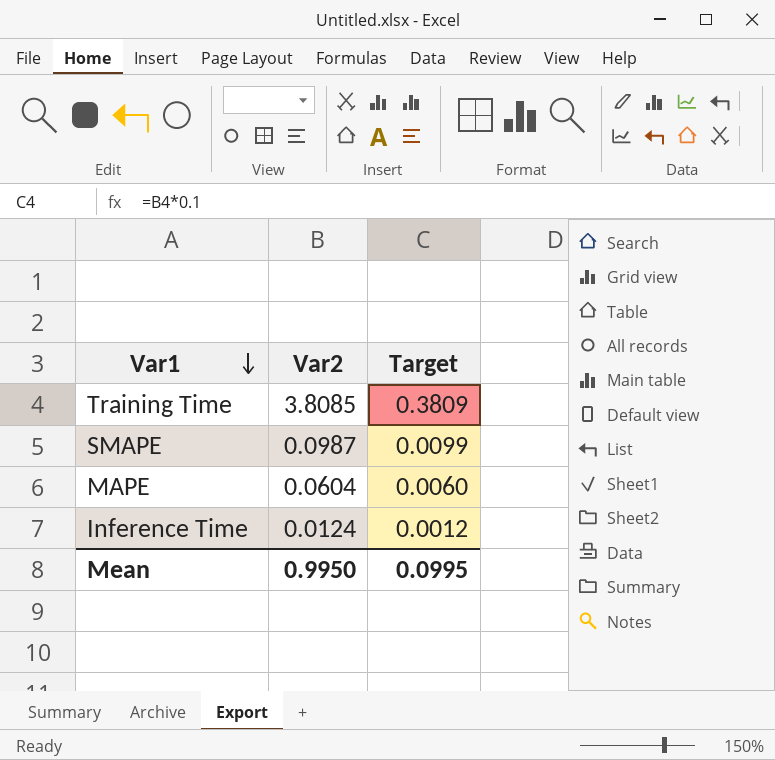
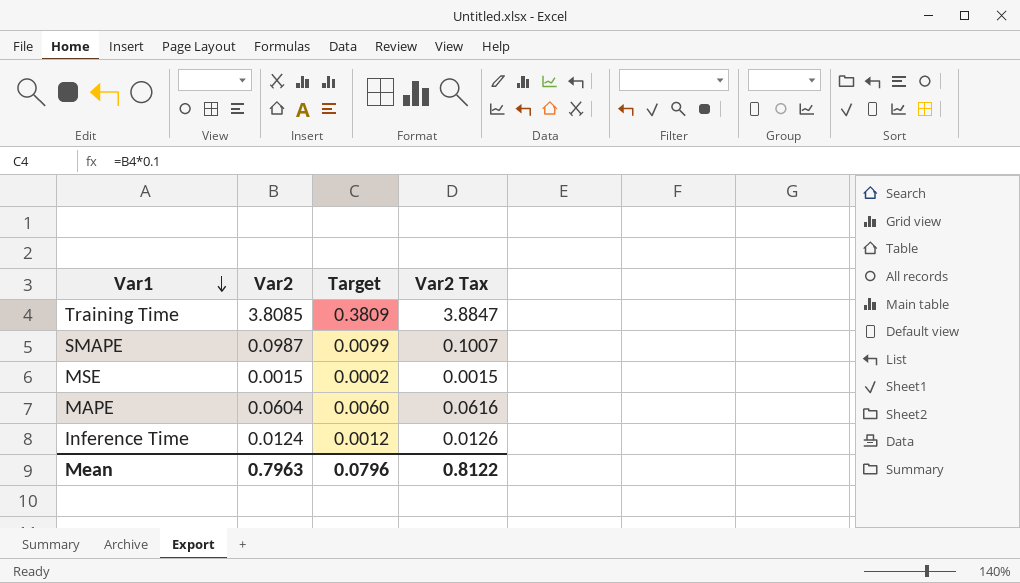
column Var2 Tax | formula: none -> [Var2] * 1.02
row MSE: none -> 0.0015 | 0.0002 | 0.0015
Mean | Var2: 0.9950 -> 0.7963
Mean | Target: 0.0995 -> 0.0796

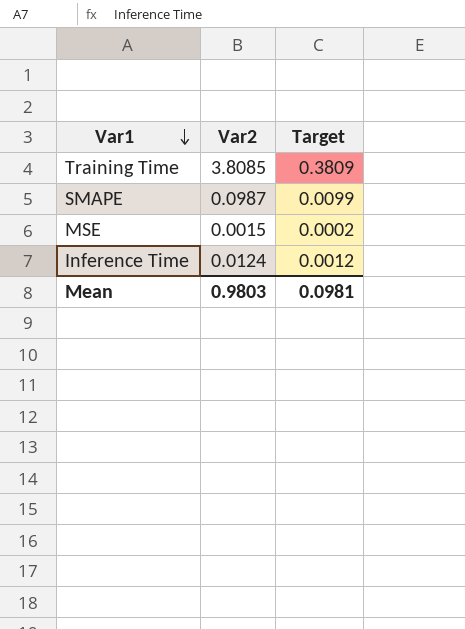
column Var2 Tax | formula: [Var2] * 1.02 -> none
row MAPE: 0.0604 | 0.0060 | 0.0616 -> none
Mean | Var2: 0.7963 -> 0.9803
Mean | Target: 0.0796 -> 0.0981

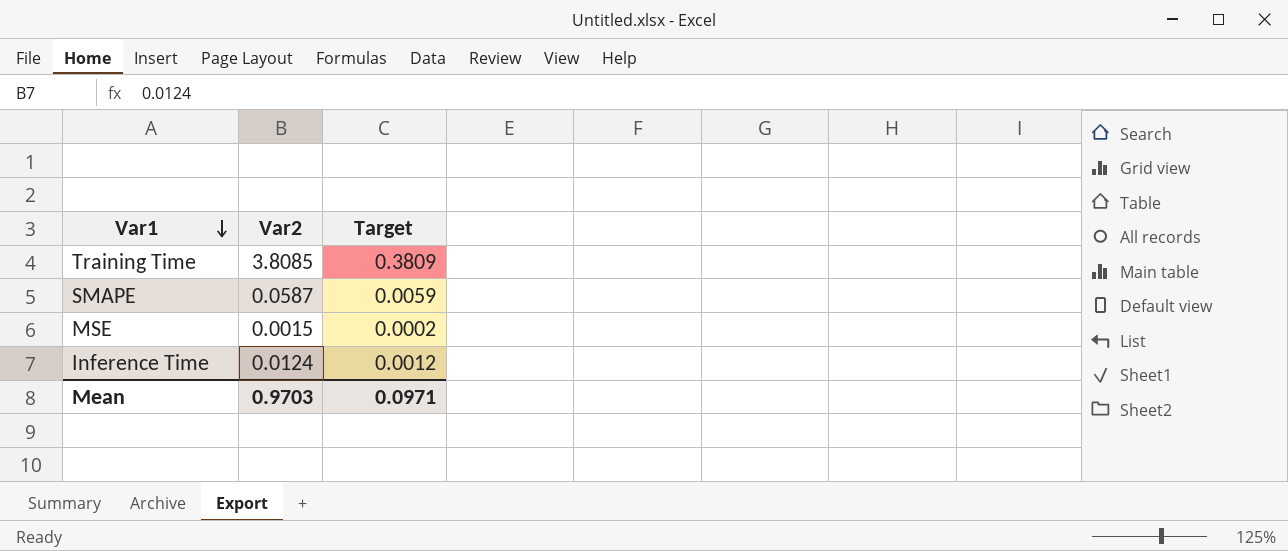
SMAPE | Var2: 0.0987 -> 0.0587
SMAPE | Target: 0.0099 -> 0.0059
Mean | Var2: 0.9803 -> 0.9703
Mean | Target: 0.0981 -> 0.0971

